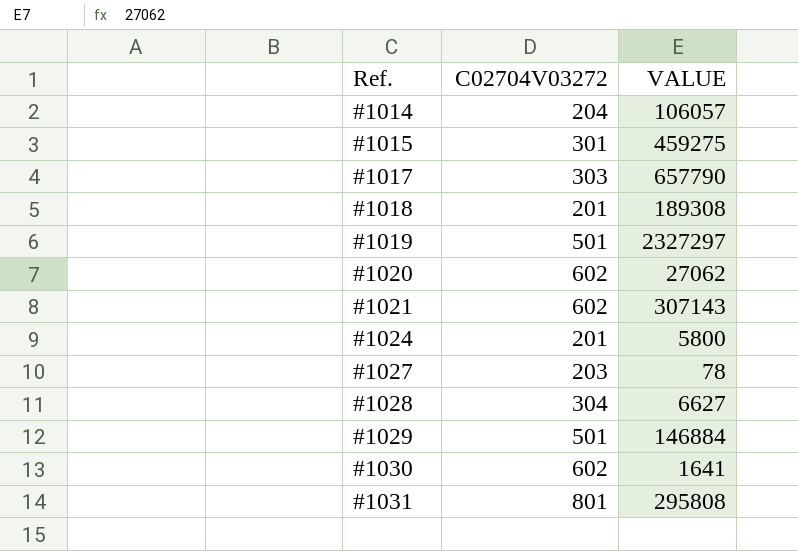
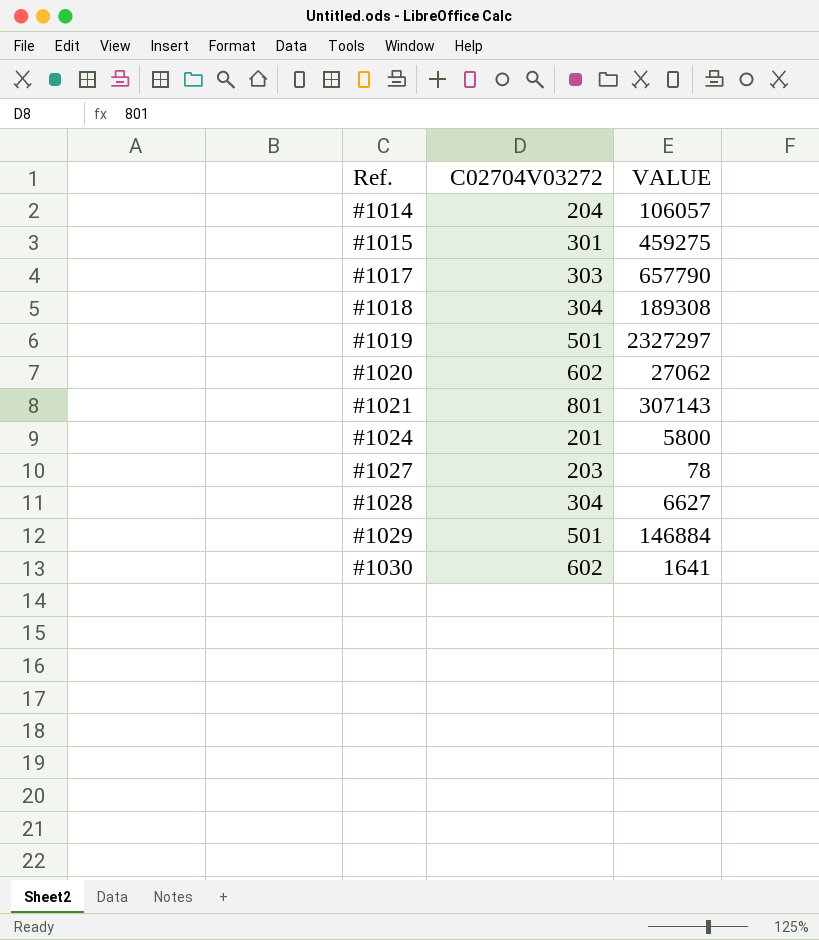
row #1031: 801 | 295808 -> none
#1018 | C02704V03272: 201 -> 304
#1021 | C02704V03272: 602 -> 801

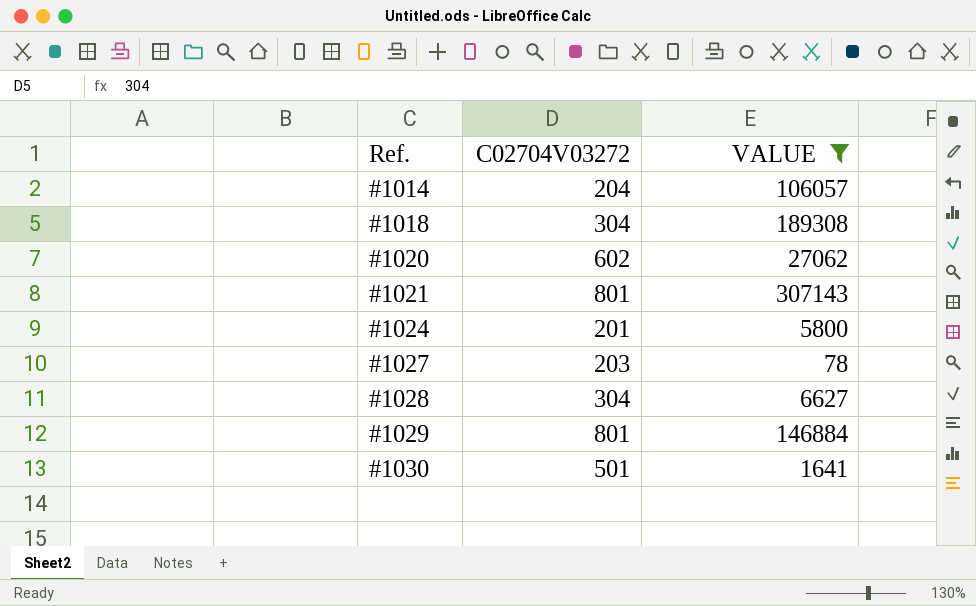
filter: none -> VALUE <= 307143
#1029 | C02704V03272: 501 -> 801
#1030 | C02704V03272: 602 -> 501

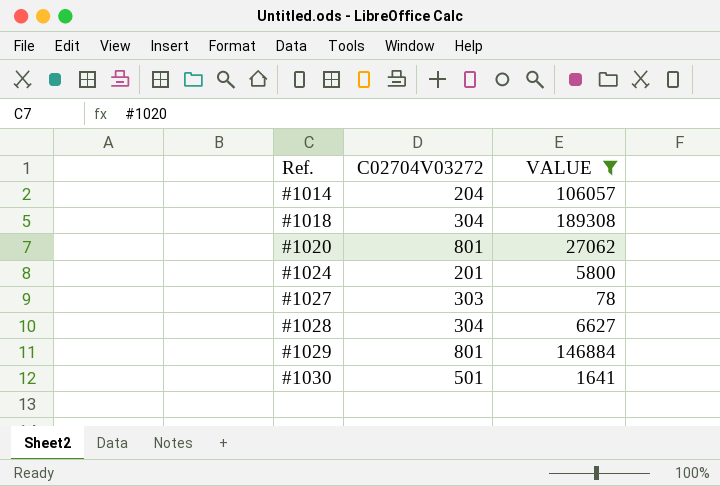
row #1021: 801 | 307143 -> none
#1020 | C02704V03272: 602 -> 801
#1027 | C02704V03272: 203 -> 303

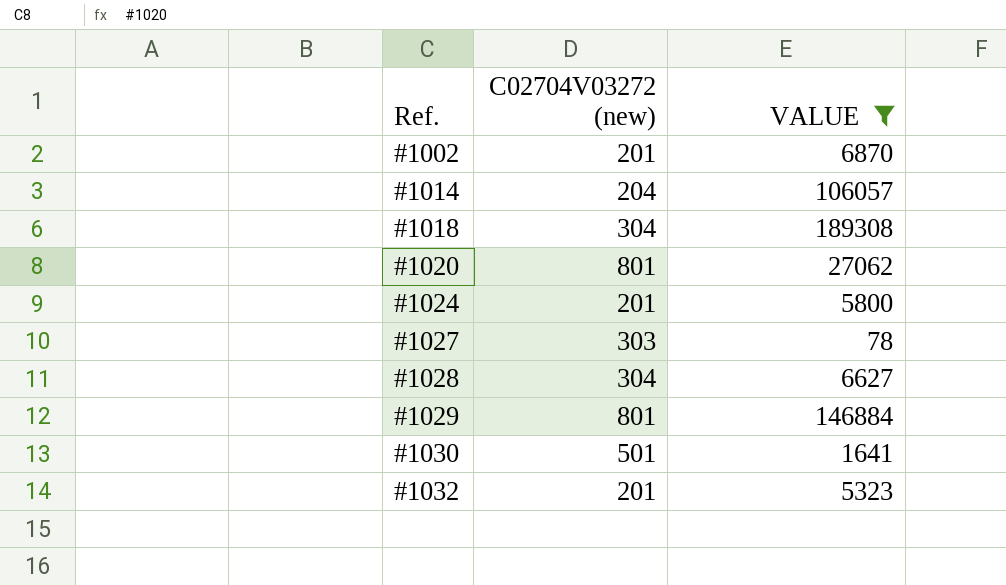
column name: C02704V03272 -> C02704V03272 (new)
row #1002: none -> 201 | 6870
row #1032: none -> 201 | 5323

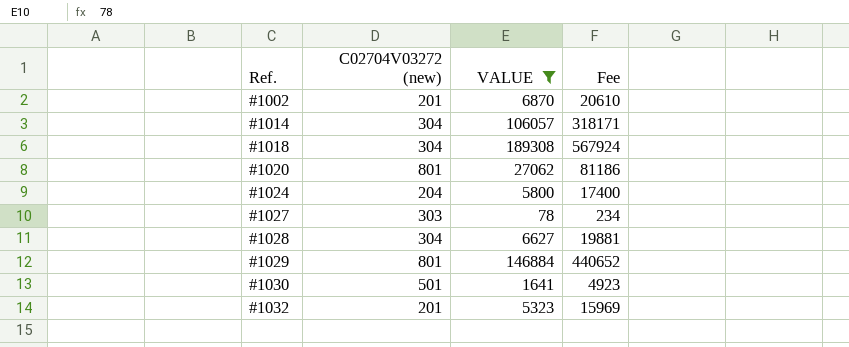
column Fee | formula: none -> [VALUE] * 3
#1014 | C02704V03272 (new): 204 -> 304
#1024 | C02704V03272 (new): 201 -> 204

